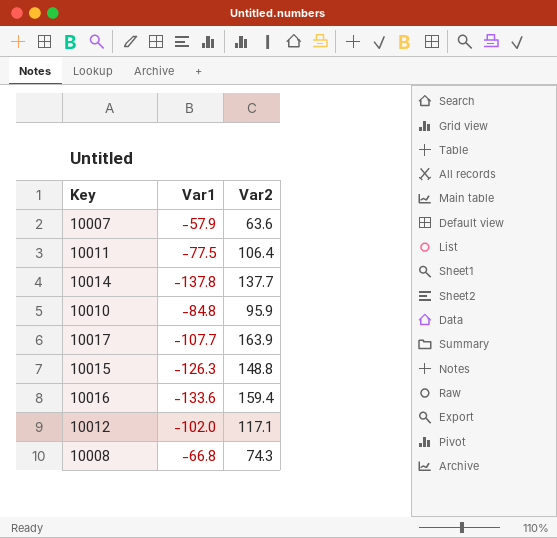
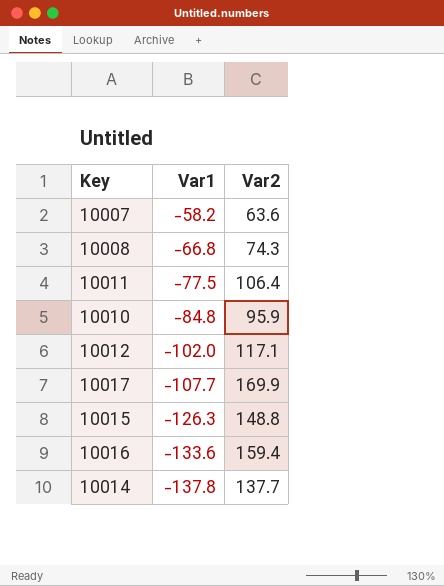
row order: none -> Var1 descending
10007 | Var1: -57.9 -> -58.2
10017 | Var2: 163.9 -> 169.9

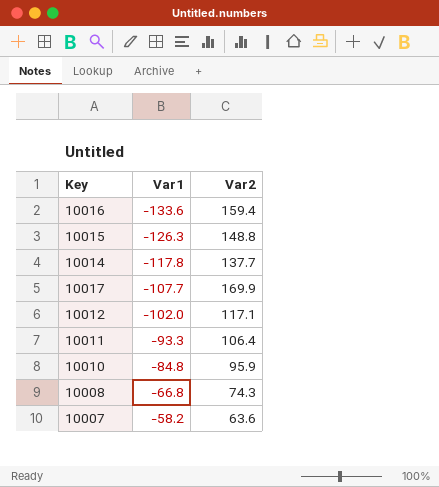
row order: Var1 descending -> Var1 ascending
10014 | Var1: -137.8 -> -117.8
10011 | Var1: -77.5 -> -93.3

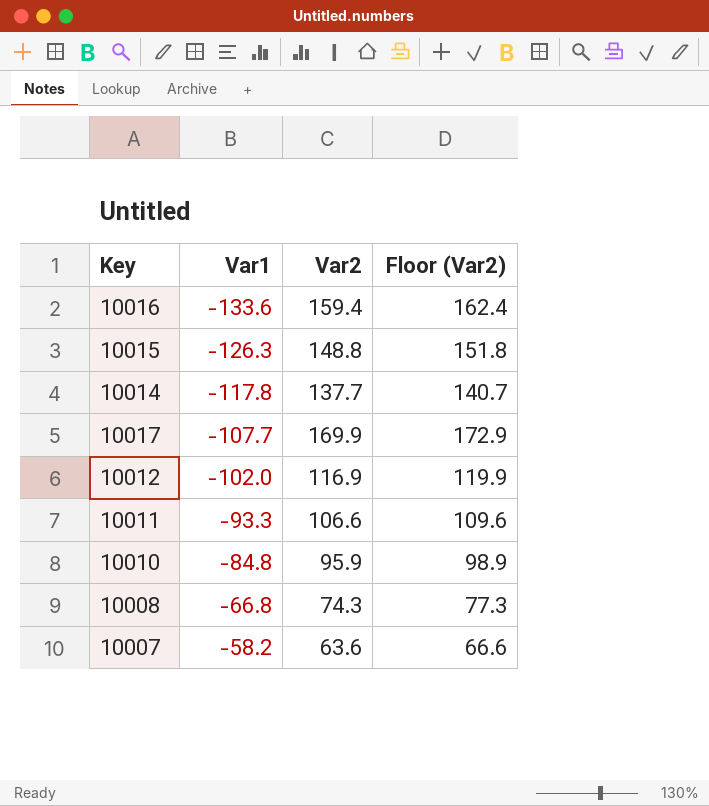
column Floor (Var2) | formula: none -> [Var2] + 3
10012 | Var2: 117.1 -> 116.9
10011 | Var2: 106.4 -> 106.6

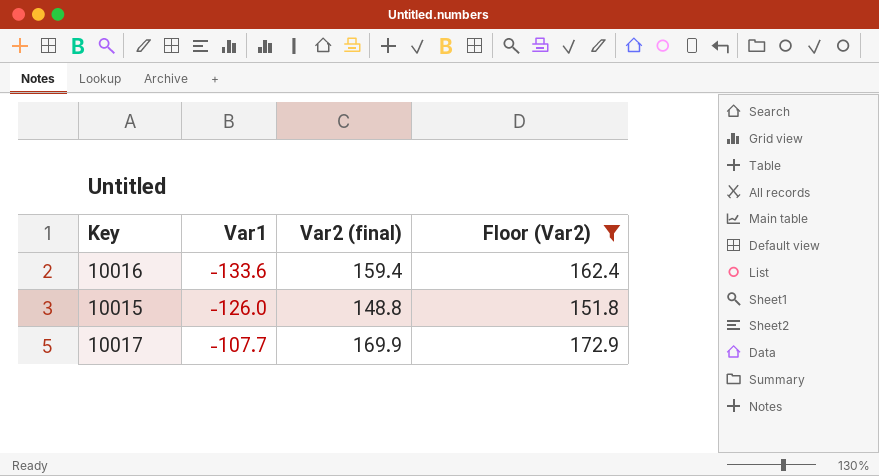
filter: none -> Floor (Var2) >= 151.8
column name: Var2 -> Var2 (final)
10015 | Var1: -126.3 -> -126.0

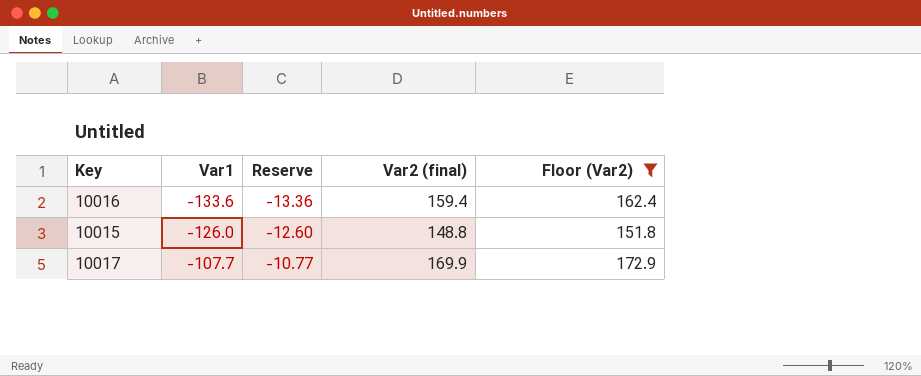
column Reserve | formula: none -> [Var1] * 0.1

